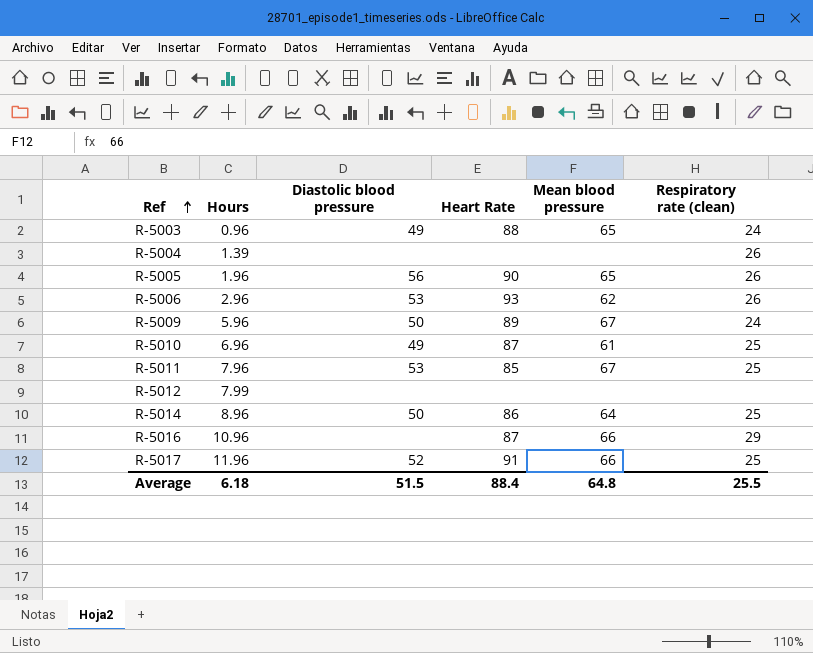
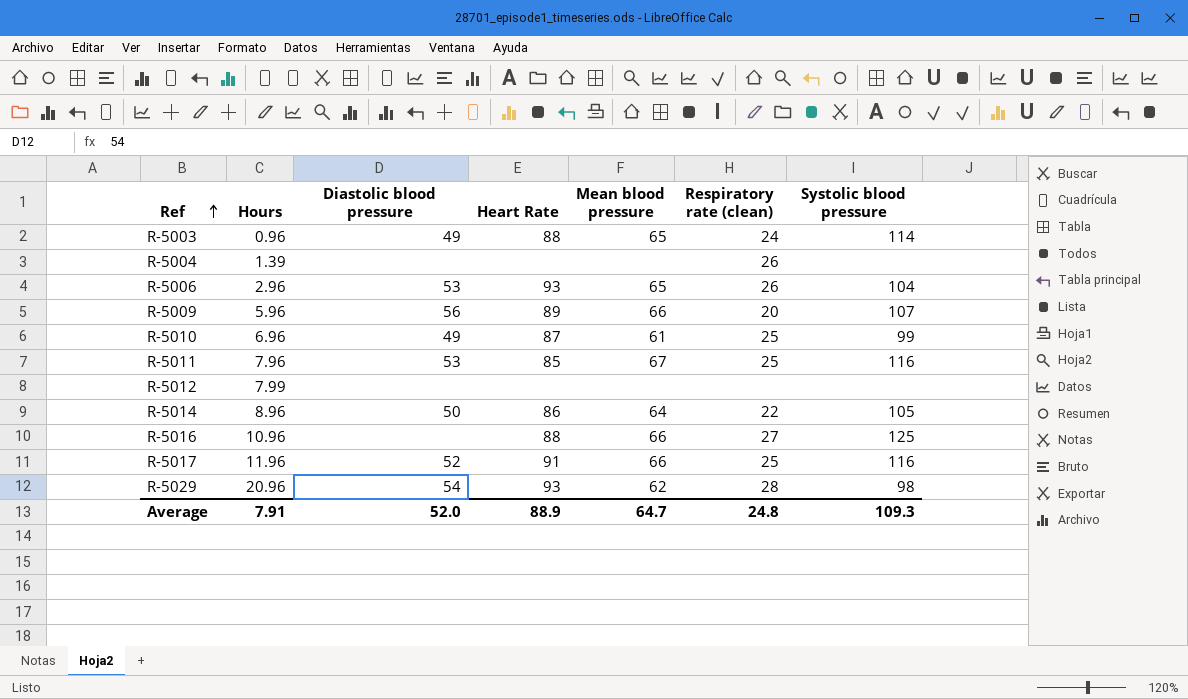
column Systolic blood pressure | position: none -> 7
row R-5005: 1.96 | 56 | 90 | 65 | 26 -> none
R-5006 | Mean blood pressure: 62 -> 65
R-5009 | Diastolic blood pressure: 50 -> 56
R-5009 | Mean blood pressure: 67 -> 66
R-5009 | Respiratory rate (clean): 24 -> 20
R-5014 | Respiratory rate (clean): 25 -> 22
R-5016 | Heart Rate: 87 -> 88
R-5016 | Respiratory rate (clean): 29 -> 27
row R-5029: none -> 20.96 | 54 | 93 | 62 | 28 | 98
Average | Hours: 6.18 -> 7.91
Average | Diastolic blood pressure: 51.5 -> 52.0
Average | Heart Rate: 88.4 -> 88.9
Average | Mean blood pressure: 64.8 -> 64.7
Average | Respiratory rate (clean): 25.5 -> 24.8

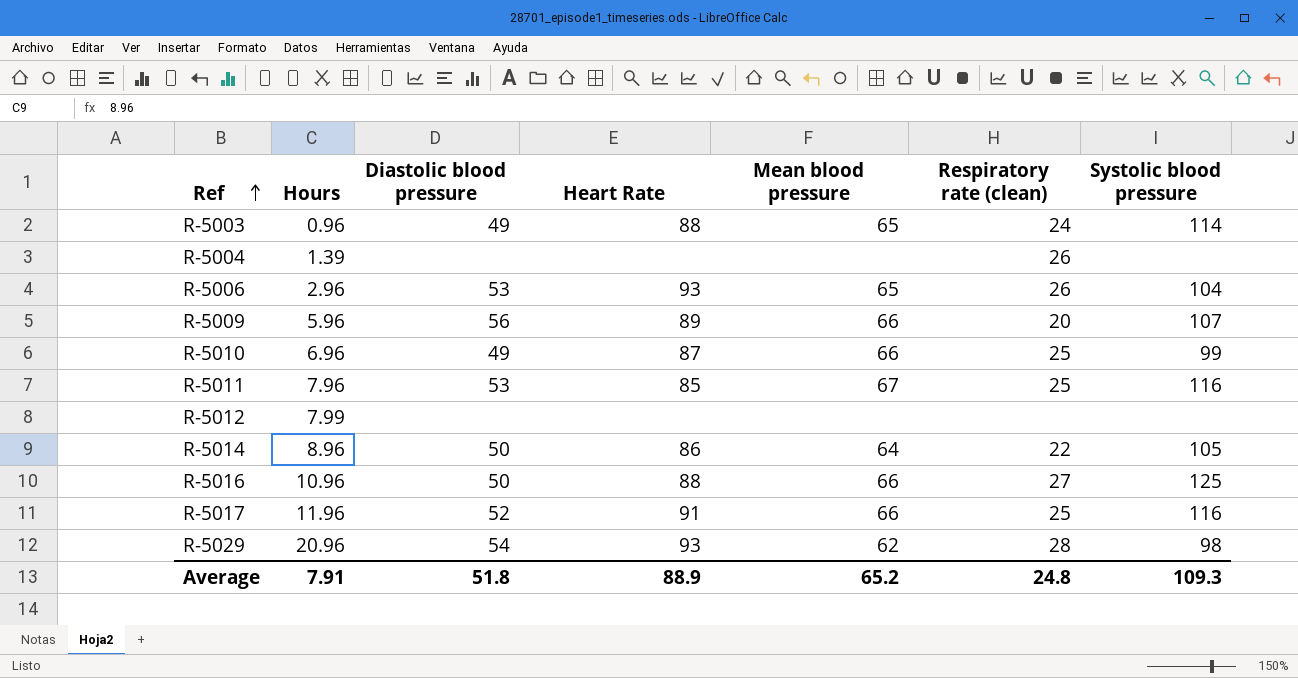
R-5010 | Mean blood pressure: 61 -> 66
R-5016 | Diastolic blood pressure: none -> 50
Average | Diastolic blood pressure: 52.0 -> 51.8
Average | Mean blood pressure: 64.7 -> 65.2

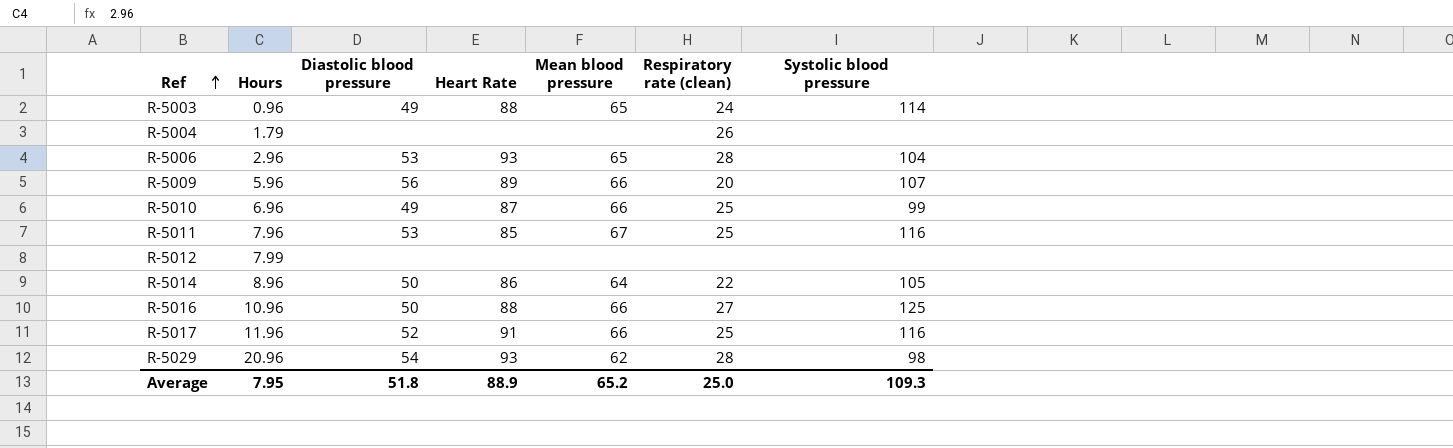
R-5004 | Hours: 1.39 -> 1.79
R-5006 | Respiratory rate (clean): 26 -> 28
Average | Hours: 7.91 -> 7.95
Average | Respiratory rate (clean): 24.8 -> 25.0

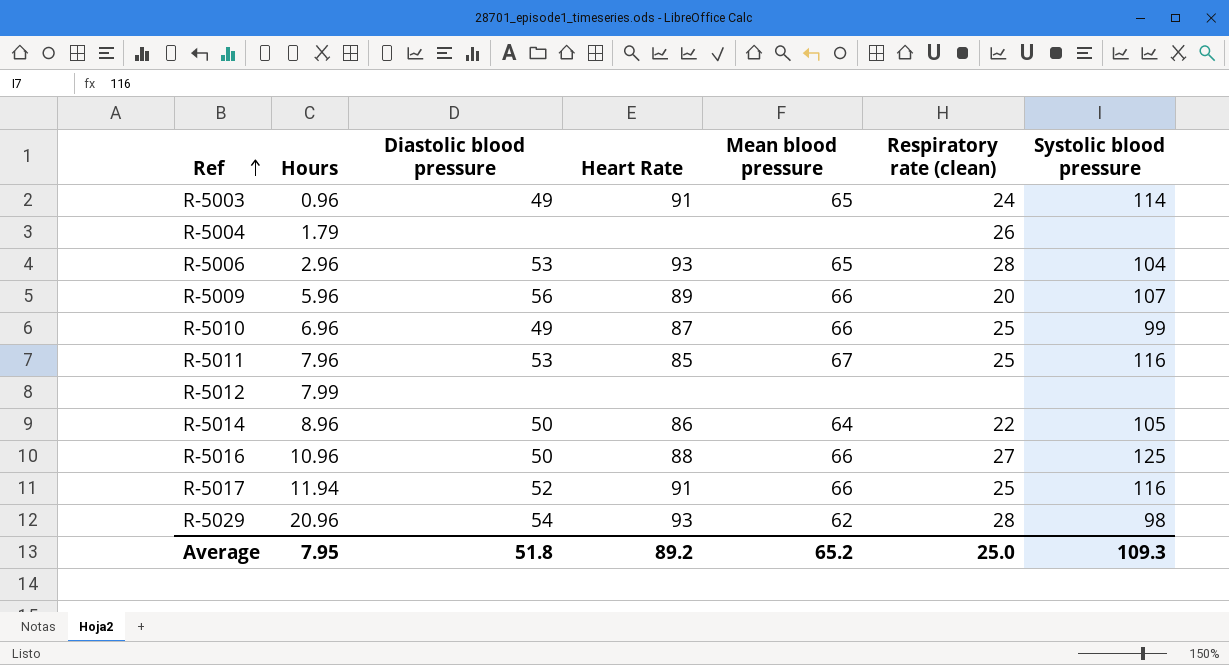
R-5003 | Heart Rate: 88 -> 91
R-5017 | Hours: 11.96 -> 11.94
Average | Heart Rate: 88.9 -> 89.2

